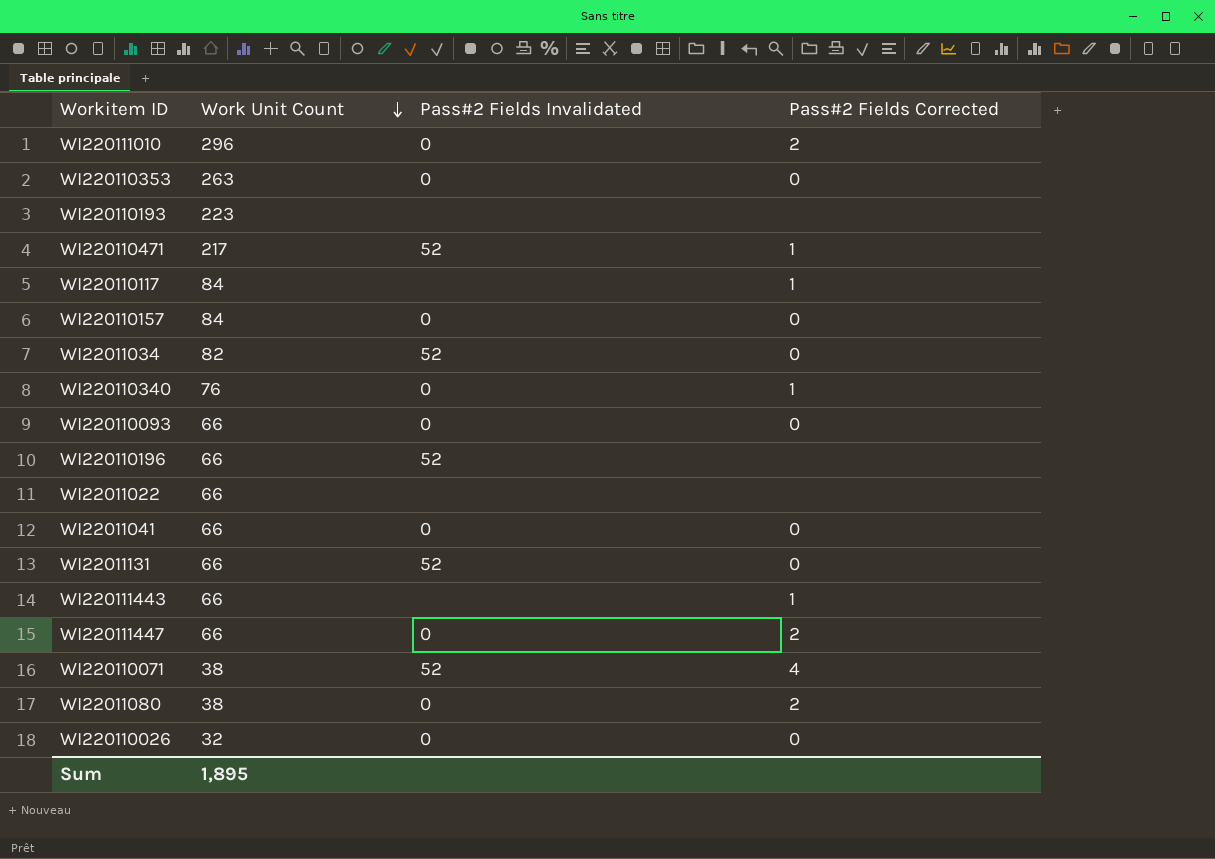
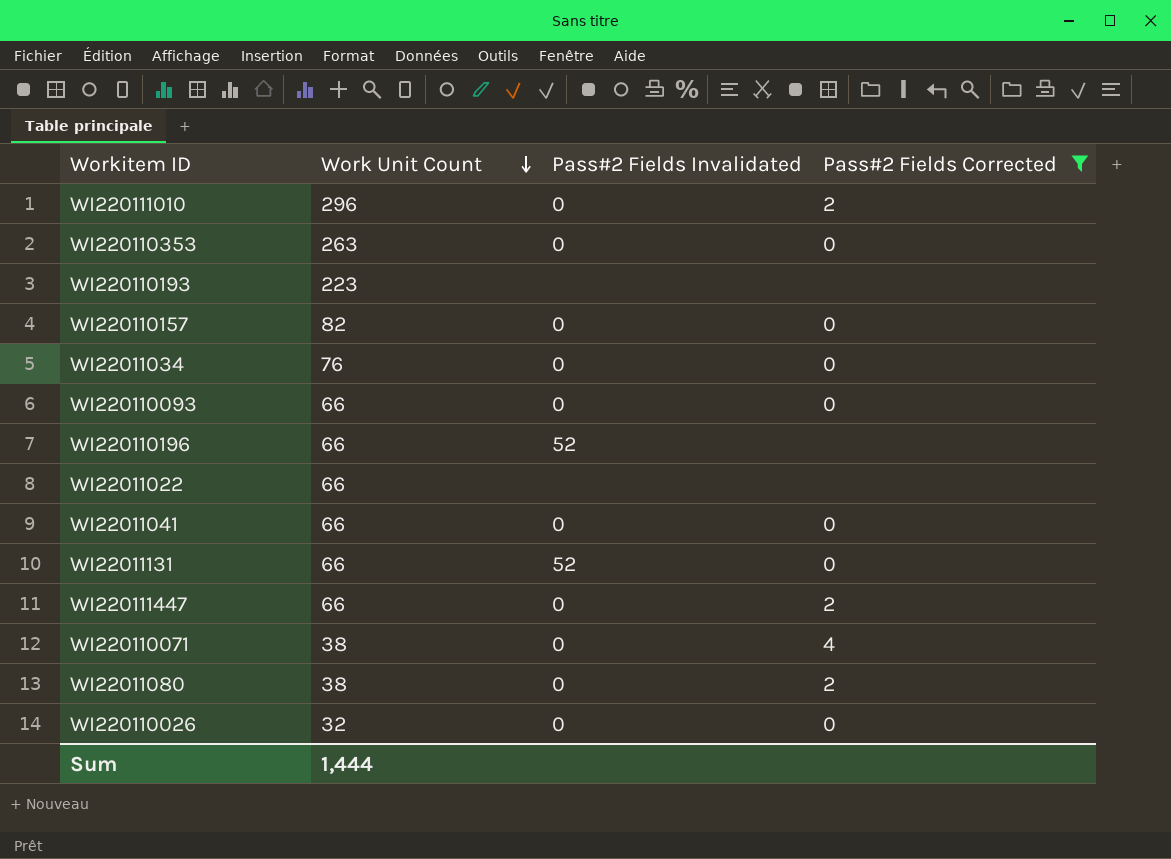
filter: none -> Pass#2 Fields Corrected != 1
WI220110157 | Work Unit Count: 84 -> 82
WI22011034 | Work Unit Count: 82 -> 76
WI22011034 | Pass#2 Fields Invalidated: 52 -> 0
WI220110071 | Pass#2 Fields Invalidated: 52 -> 0
Sum | Work Unit Count: 1,895 -> 1,444

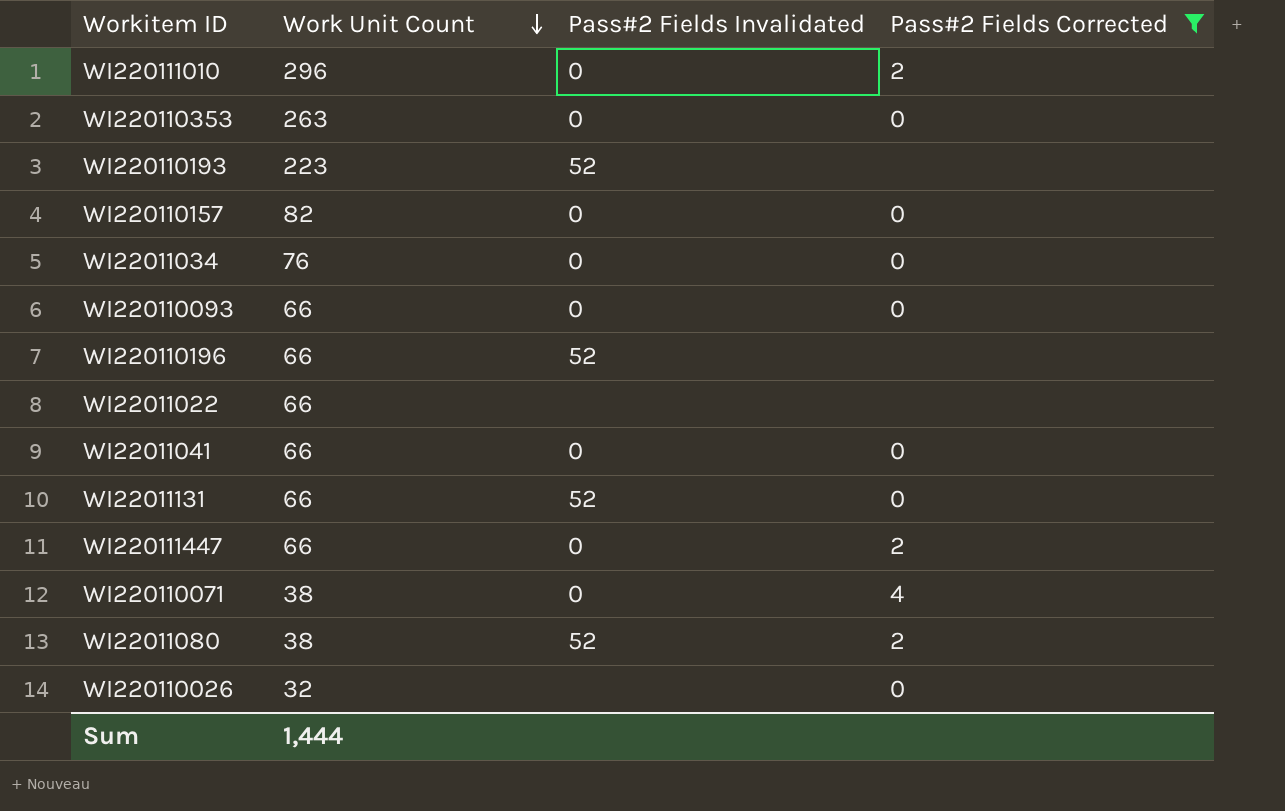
WI220110193 | Pass#2 Fields Invalidated: none -> 52
WI22011080 | Pass#2 Fields Invalidated: 0 -> 52
WI220110026 | Pass#2 Fields Invalidated: 0 -> none

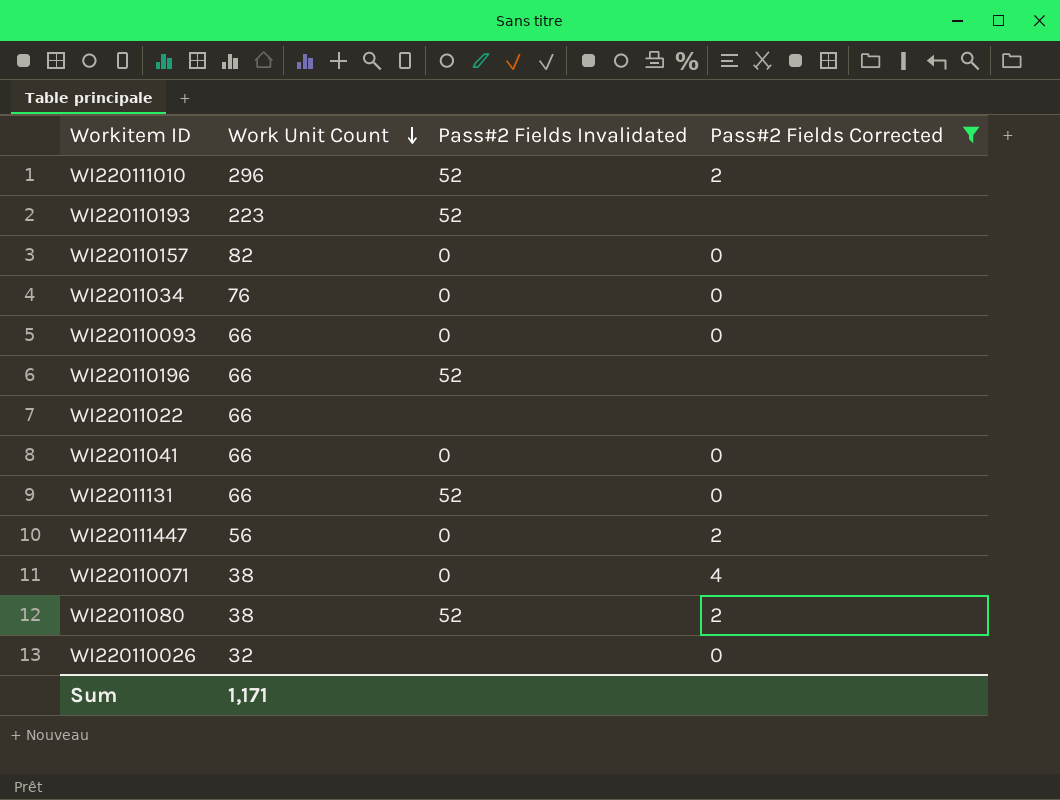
row WI220110353: 263 | 0 | 0 -> none
WI220111010 | Pass#2 Fields Invalidated: 0 -> 52
WI220111447 | Work Unit Count: 66 -> 56
Sum | Work Unit Count: 1,444 -> 1,171

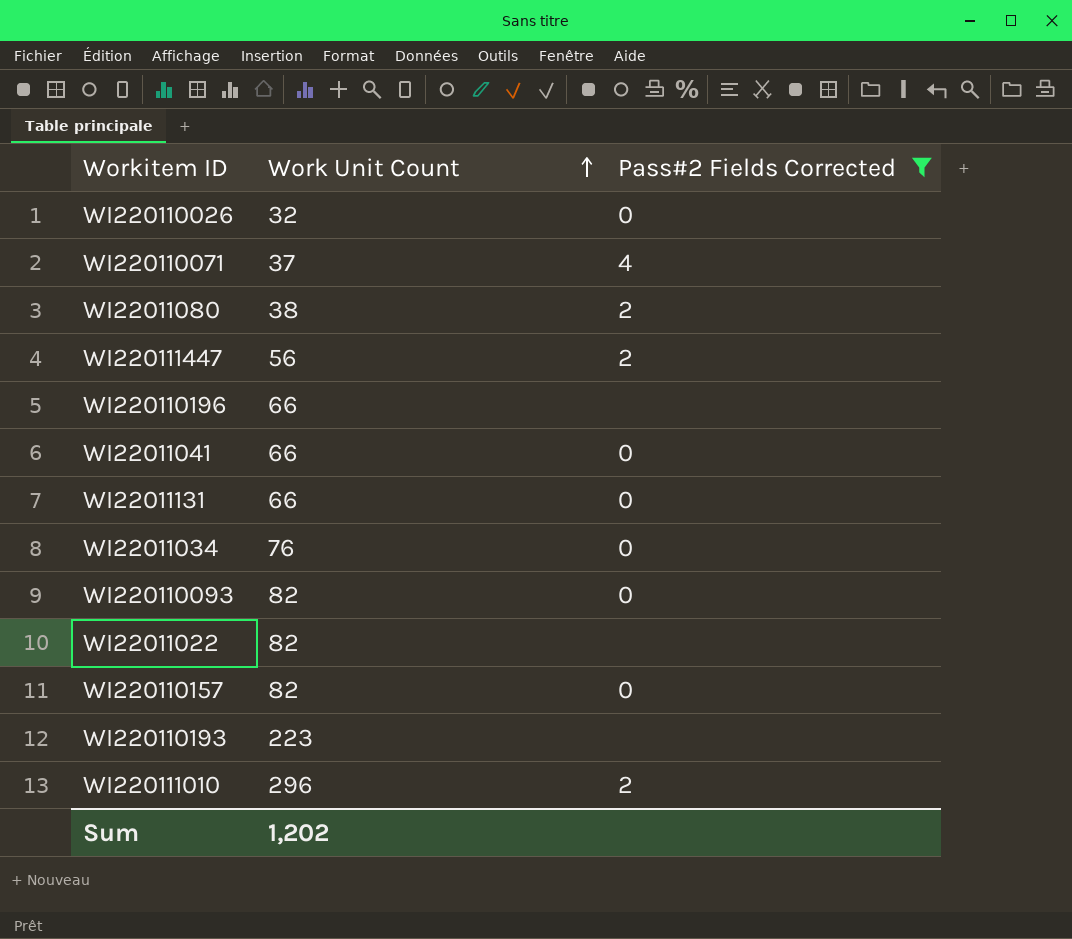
row order: Work Unit Count descending -> Work Unit Count ascending
column Pass#2 Fields Invalidated | position: 3 -> none
WI220110071 | Work Unit Count: 38 -> 37
WI220110093 | Work Unit Count: 66 -> 82
WI22011022 | Work Unit Count: 66 -> 82
Sum | Work Unit Count: 1,171 -> 1,202

